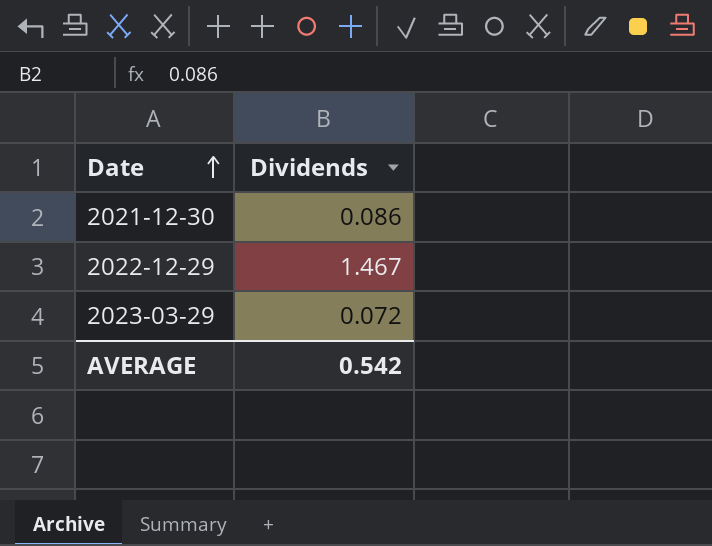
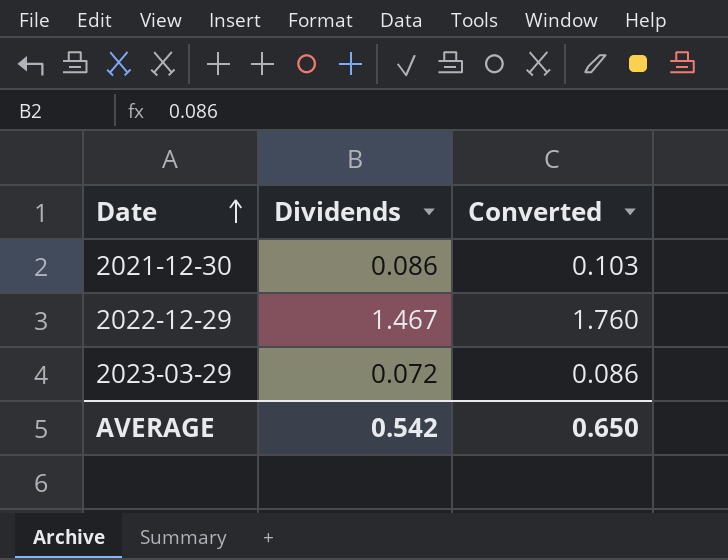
column Converted | formula: none -> [Dividends] * 1.2

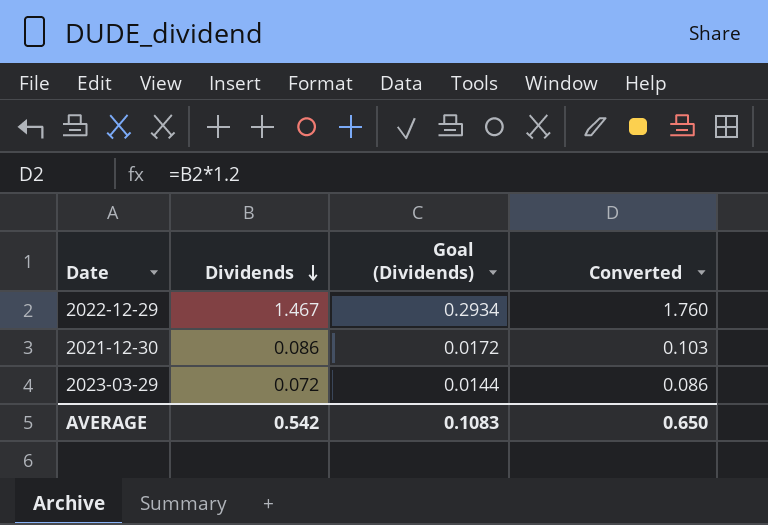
row order: Date ascending -> Dividends descending
column Goal (Dividends) | formula: none -> [Dividends] * 0.2

